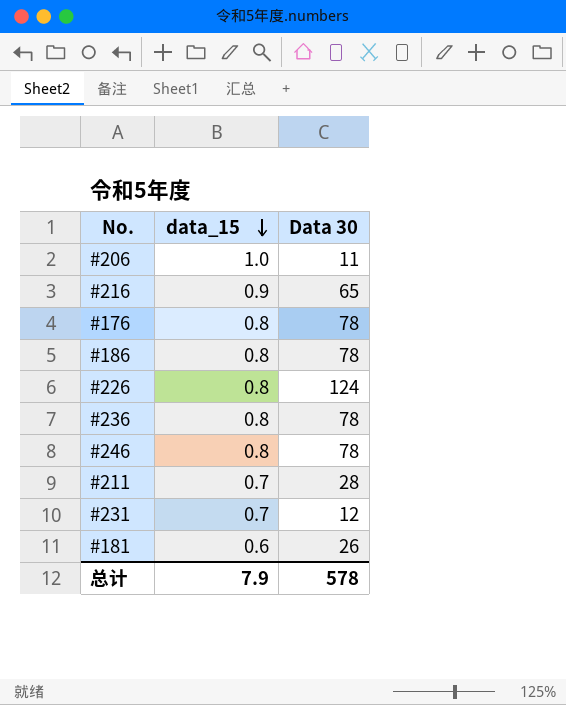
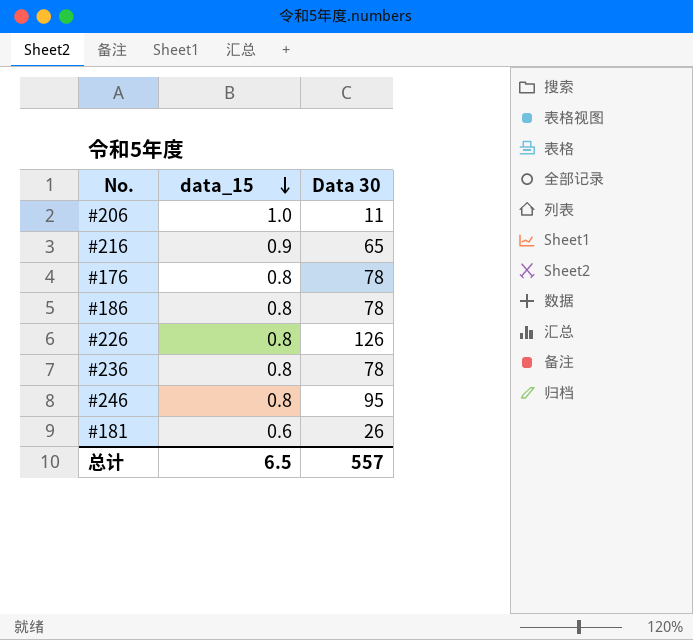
row #211: 0.7 | 28 -> none
row #231: 0.7 | 12 -> none
#226 | Data 30: 124 -> 126
#246 | Data 30: 78 -> 95
总计 | data_15: 7.9 -> 6.5
总计 | Data 30: 578 -> 557

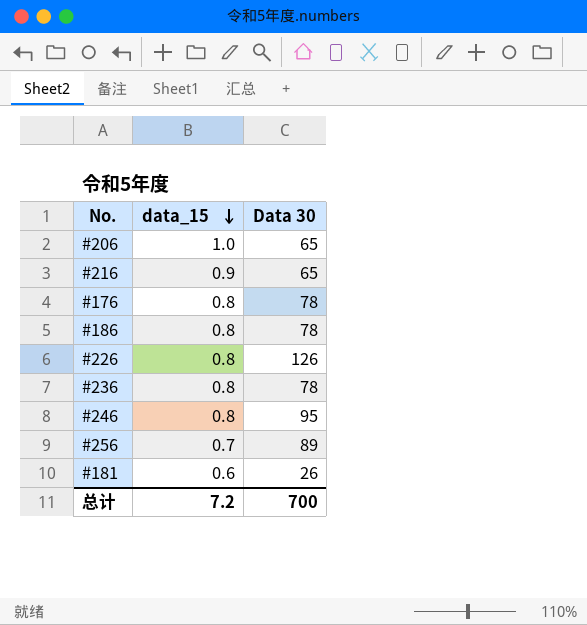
#206 | Data 30: 11 -> 65
row #256: none -> 0.7 | 89
总计 | data_15: 6.5 -> 7.2
总计 | Data 30: 557 -> 700

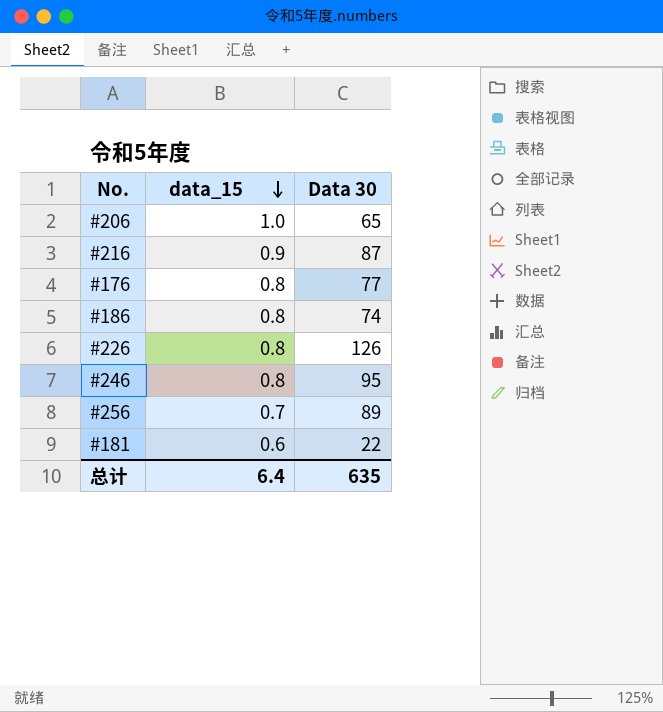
row #236: 0.8 | 78 -> none
#216 | Data 30: 65 -> 87
#176 | Data 30: 78 -> 77
#186 | Data 30: 78 -> 74
#181 | Data 30: 26 -> 22
总计 | data_15: 7.2 -> 6.4
总计 | Data 30: 700 -> 635

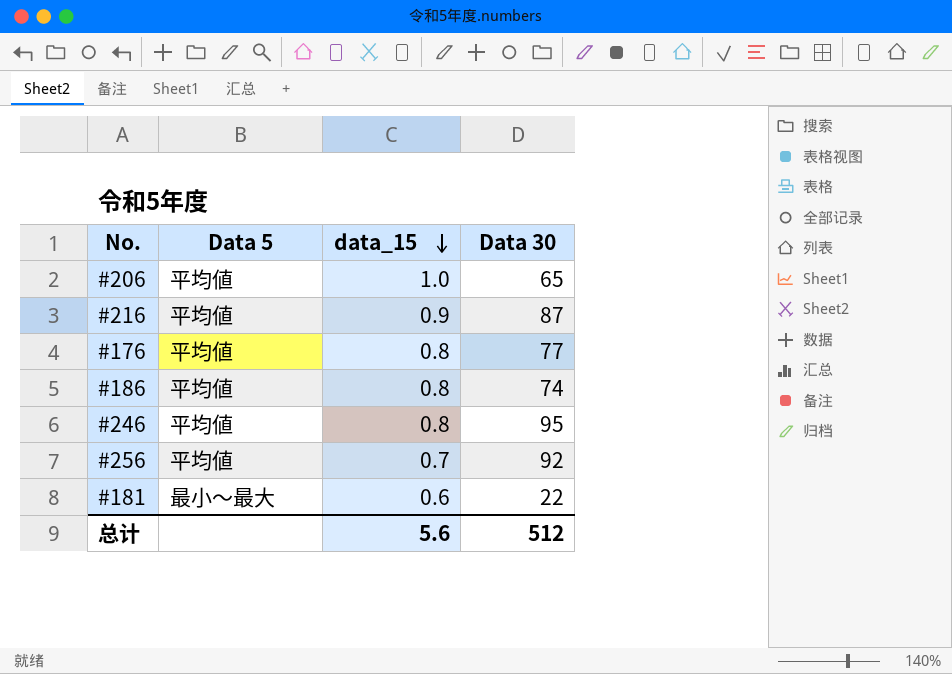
column Data 5 | position: none -> 2
row #226: 0.8 | 126 -> none
#256 | Data 30: 89 -> 92
总计 | data_15: 6.4 -> 5.6
总计 | Data 30: 635 -> 512

